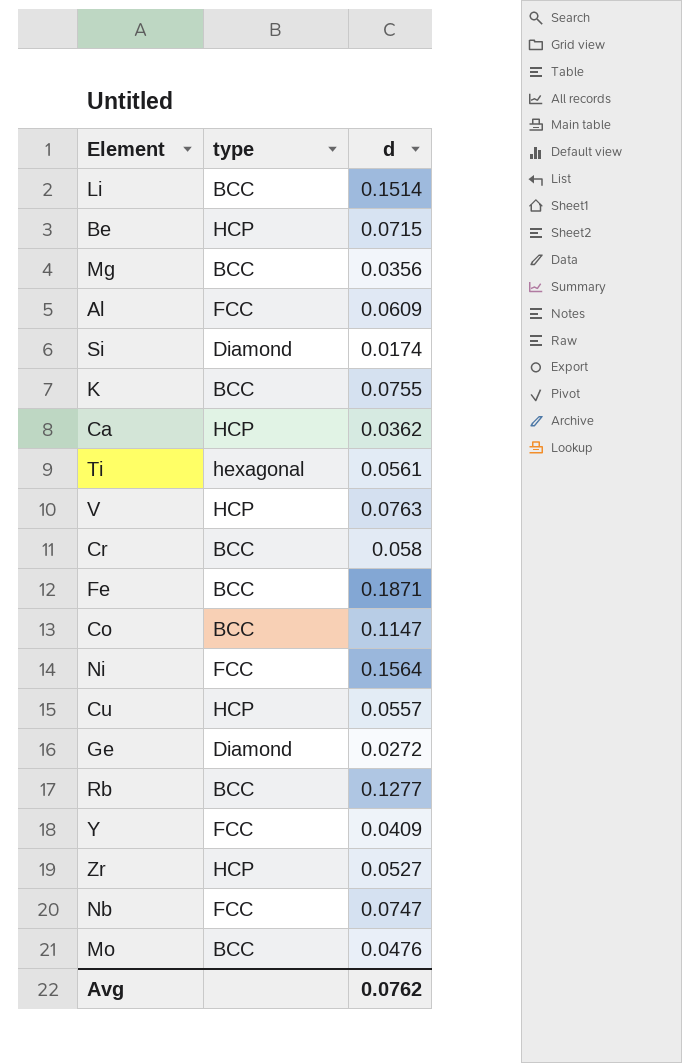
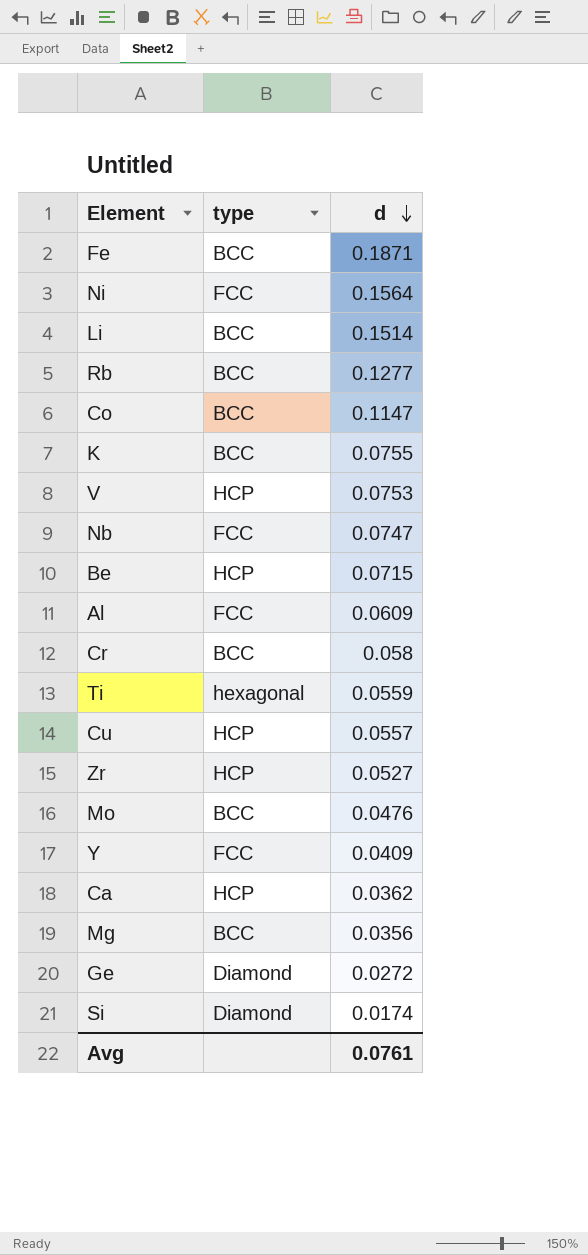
row order: none -> d descending
V | d: 0.0763 -> 0.0753
Ti | d: 0.0561 -> 0.0559
Avg | d: 0.0762 -> 0.0761

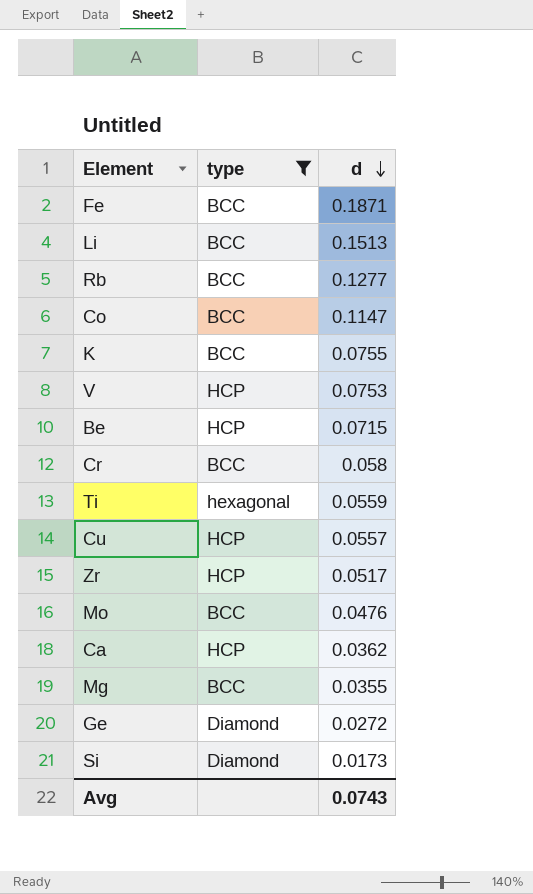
filter: none -> type != FCC
Li | d: 0.1514 -> 0.1513
Zr | d: 0.0527 -> 0.0517
Mg | d: 0.0356 -> 0.0355
Si | d: 0.0174 -> 0.0173
Avg | d: 0.0761 -> 0.0743

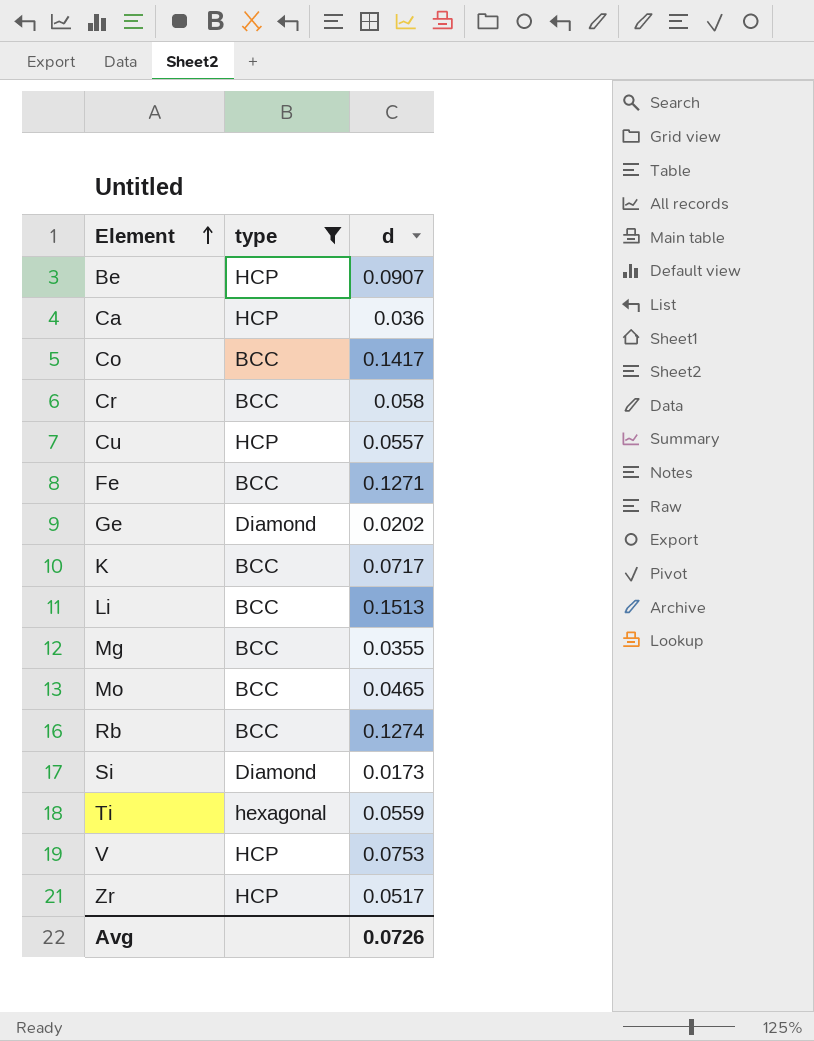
row order: d descending -> Element ascending
Be | d: 0.0715 -> 0.0907
Ca | d: 0.0362 -> 0.036
Co | d: 0.1147 -> 0.1417
Fe | d: 0.1871 -> 0.1271
Ge | d: 0.0272 -> 0.0202
K | d: 0.0755 -> 0.0717
Mo | d: 0.0476 -> 0.0465
Rb | d: 0.1277 -> 0.1274
Avg | d: 0.0743 -> 0.0726

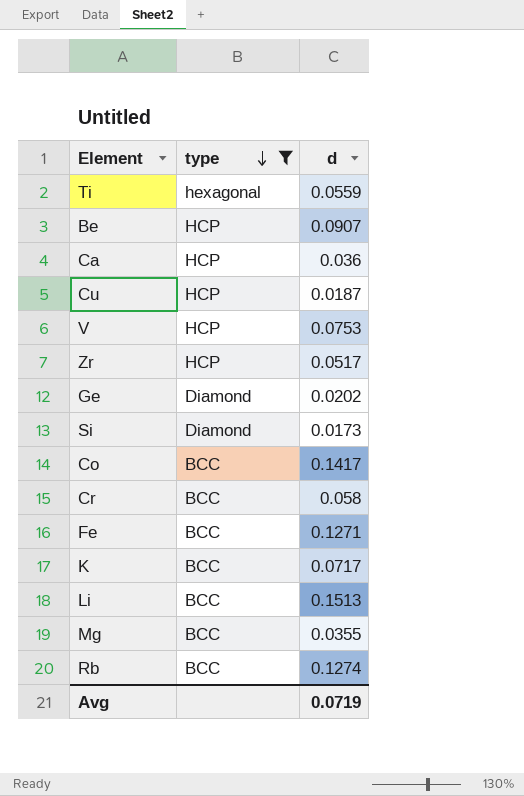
row order: Element ascending -> type descending
row Mo: BCC | 0.0465 -> none
Cu | d: 0.0557 -> 0.0187
Avg | d: 0.0726 -> 0.0719

